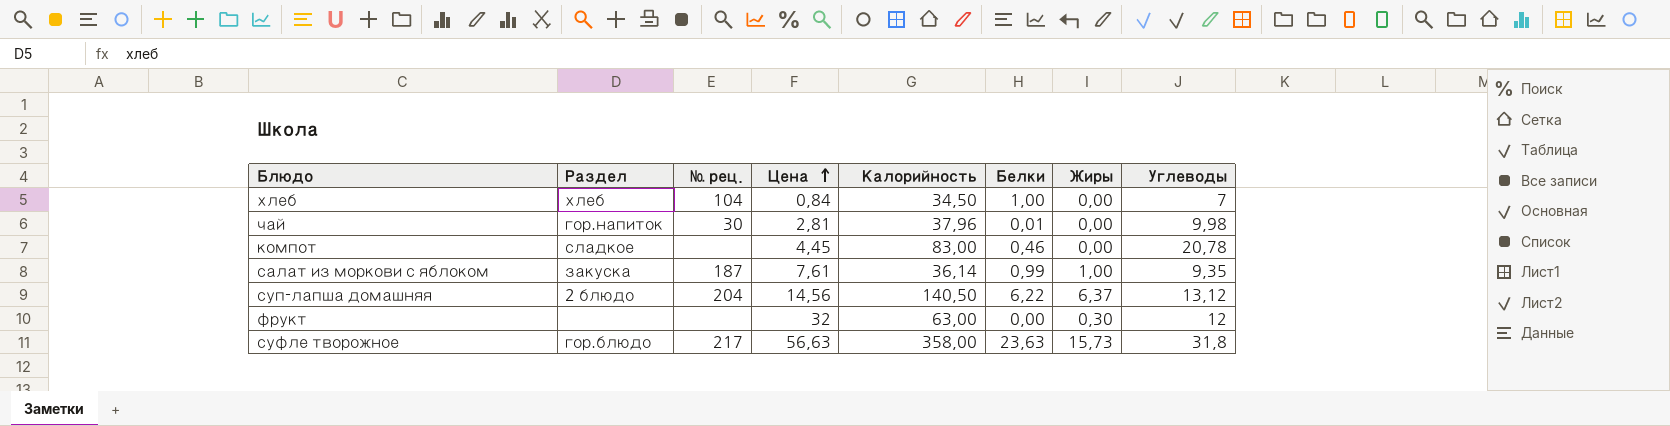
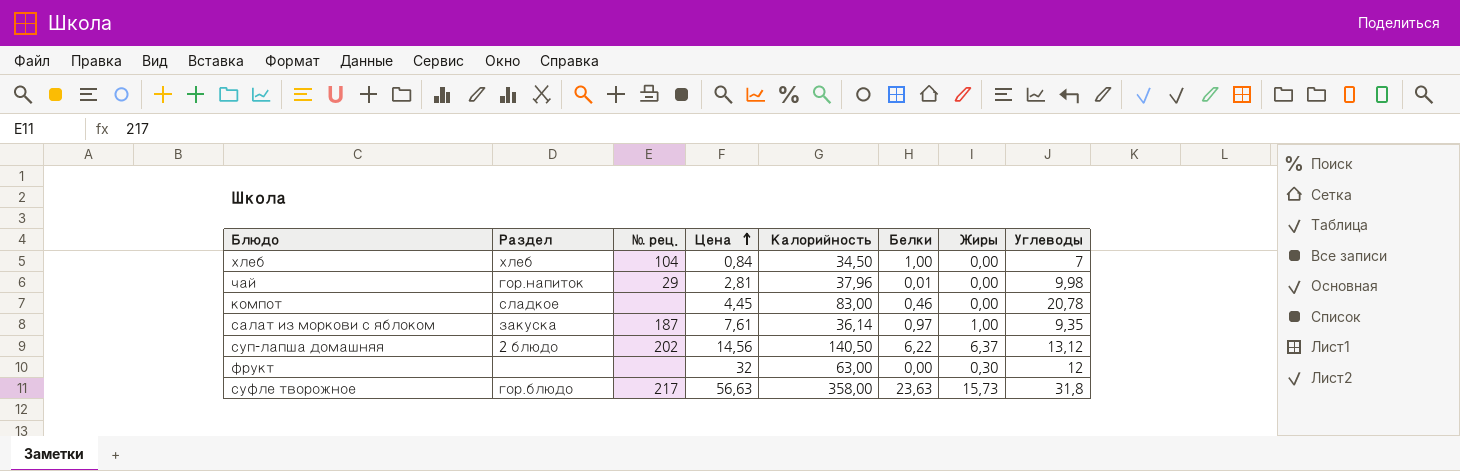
чай | № рец.: 30 -> 29
салат из моркови с яблоком | Белки: 0,99 -> 0,97
суп-лапша домашняя | № рец.: 204 -> 202

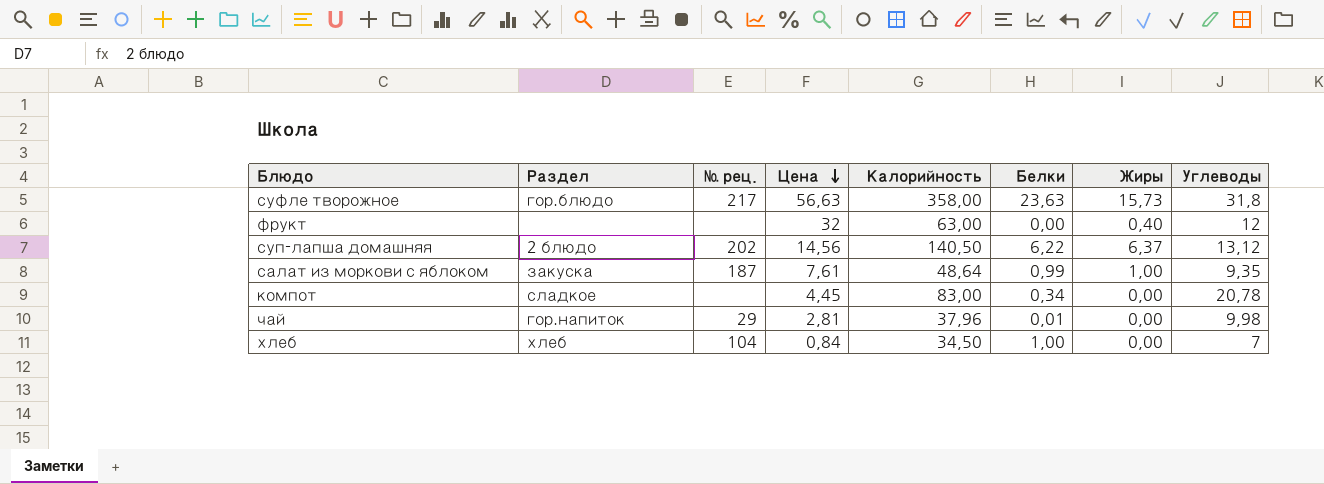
row order: Цена ascending -> Цена descending
фрукт | Жиры: 0,30 -> 0,40
салат из моркови с яблоком | Калорийность: 36,14 -> 48,64
салат из моркови с яблоком | Белки: 0,97 -> 0,99
компот | Белки: 0,46 -> 0,34

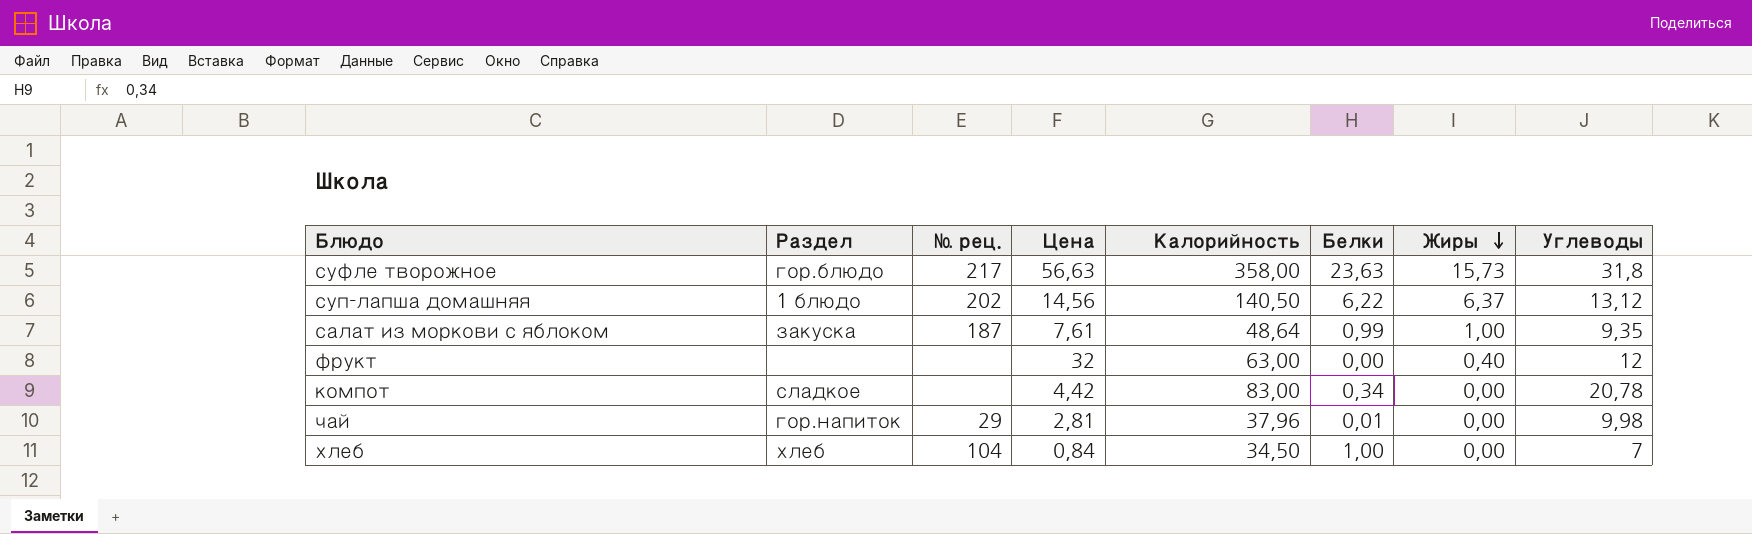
row order: Цена descending -> Жиры descending
суп-лапша домашняя | Раздел: 2 блюдо -> 1 блюдо
компот | Цена: 4,45 -> 4,42

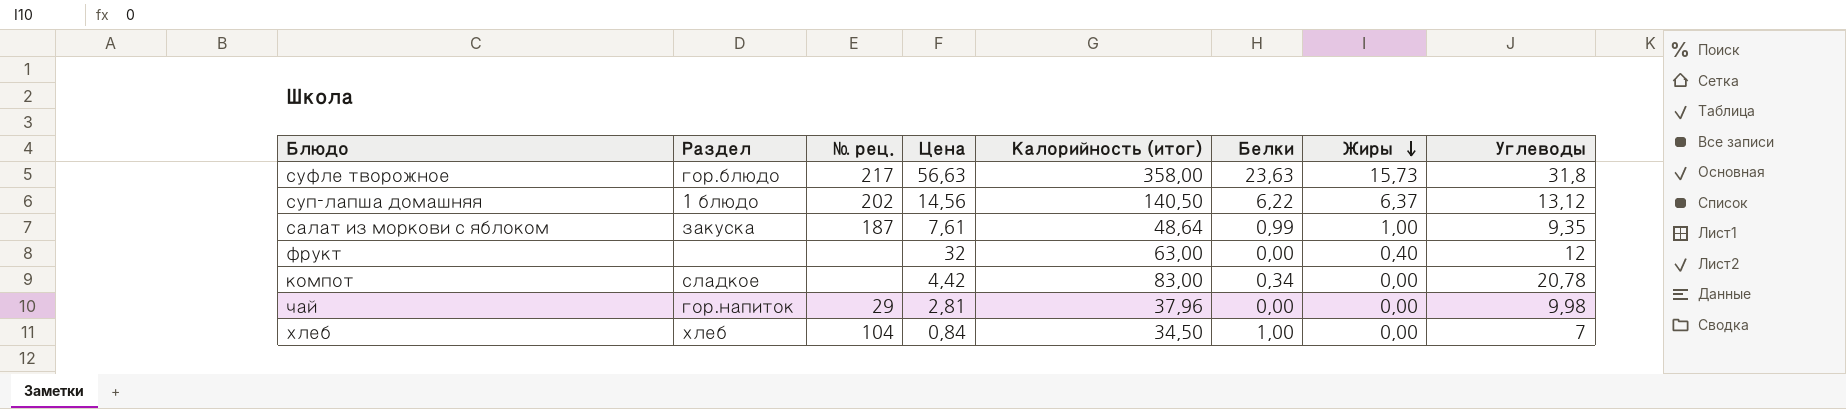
column name: Калорийность -> Калорийность (итог)
чай | Белки: 0,01 -> 0,00

